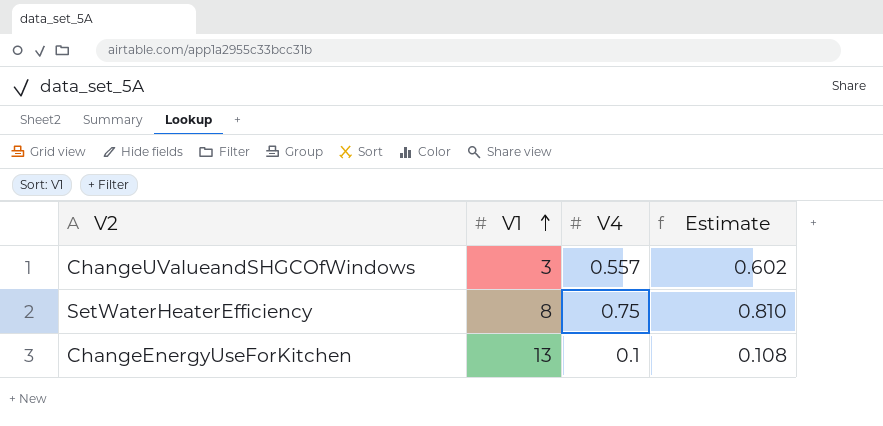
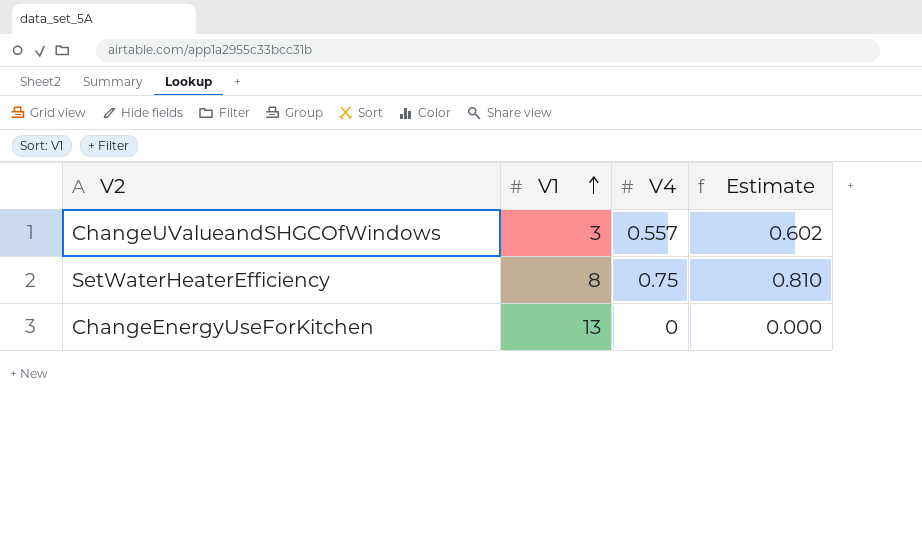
ChangeEnergyUseForKitchen | V4: 0.1 -> 0
ChangeEnergyUseForKitchen | Estimate: 0.108 -> 0.000

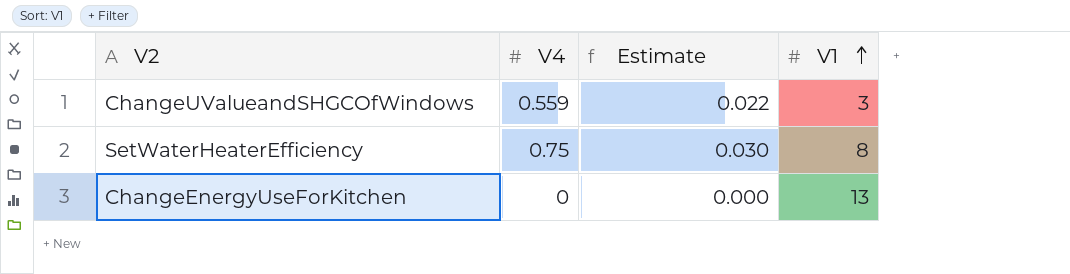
column Estimate | formula: [V4] * 1.08 -> [V4] * 0.04
column V1 | position: 2 -> 4
ChangeUValueandSHGCOfWindows | V4: 0.557 -> 0.559

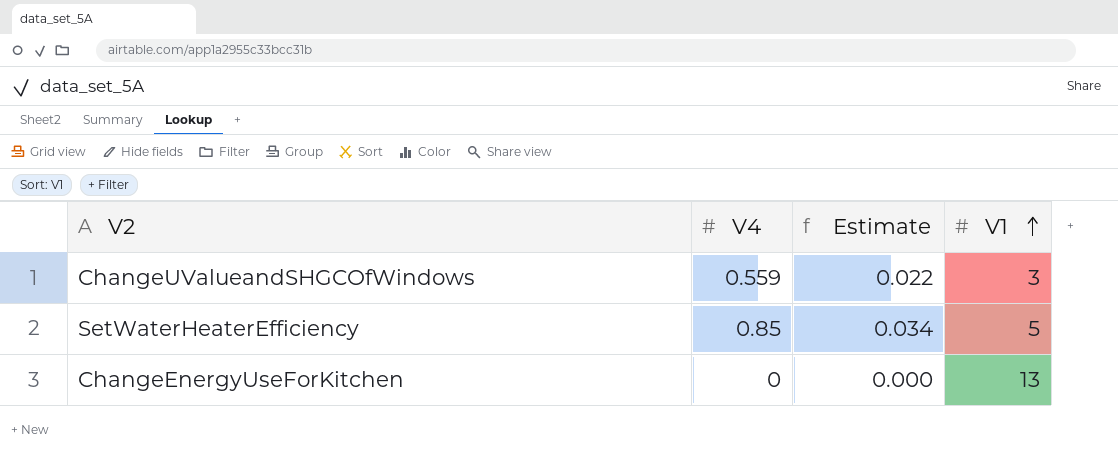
SetWaterHeaterEfficiency | V4: 0.75 -> 0.85
SetWaterHeaterEfficiency | Estimate: 0.030 -> 0.034
SetWaterHeaterEfficiency | V1: 8 -> 5

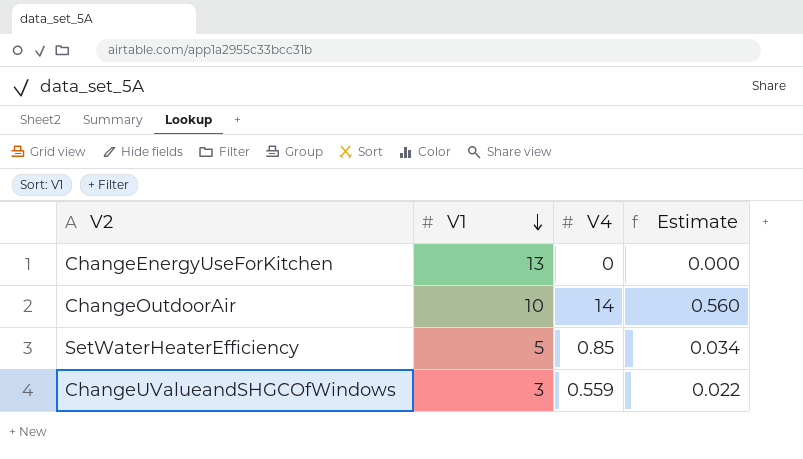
row order: V1 ascending -> V1 descending
column V1 | position: 4 -> 2
row ChangeOutdoorAir: none -> 10 | 14 | 0.560

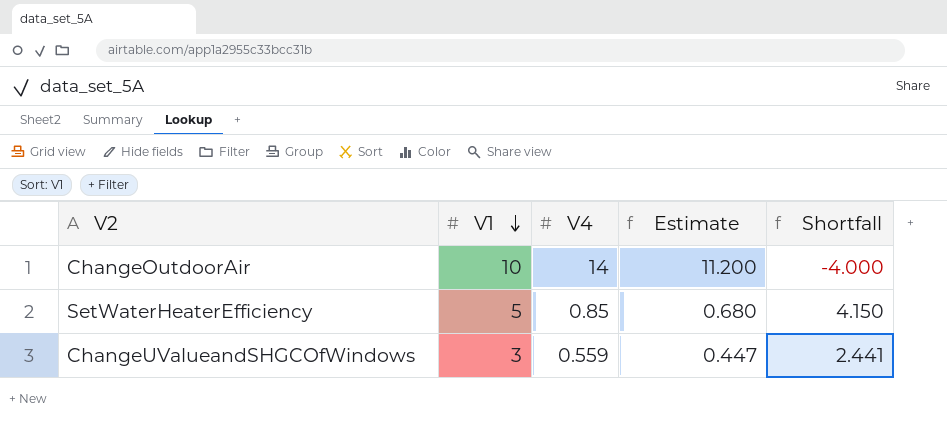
column Estimate | formula: [V4] * 0.04 -> [V4] * 0.8
column Shortfall | formula: none -> [V1] - [V4]
row ChangeEnergyUseForKitchen: 13 | 0 | 0.000 -> none

